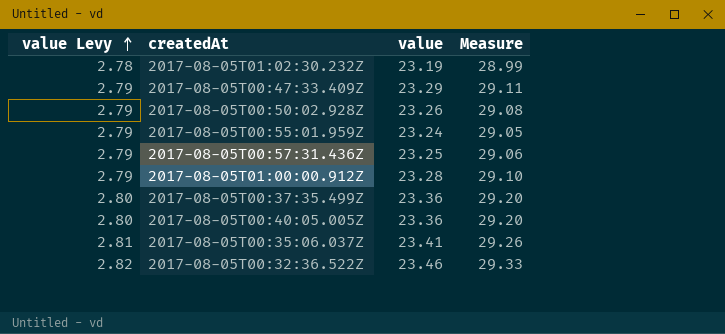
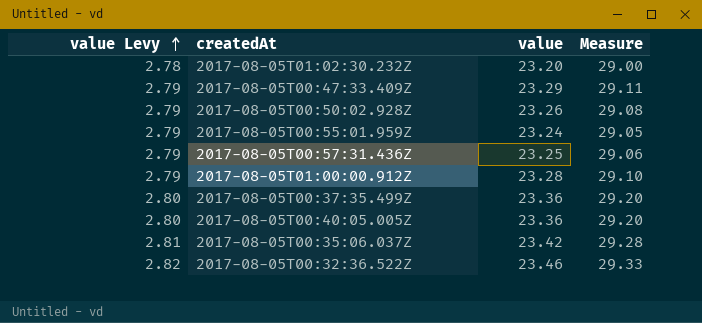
2017-08-05T01:02:30.232Z | value: 23.19 -> 23.20
2017-08-05T01:02:30.232Z | Measure: 28.99 -> 29.00
2017-08-05T00:35:06.037Z | value: 23.41 -> 23.42
2017-08-05T00:35:06.037Z | Measure: 29.26 -> 29.28

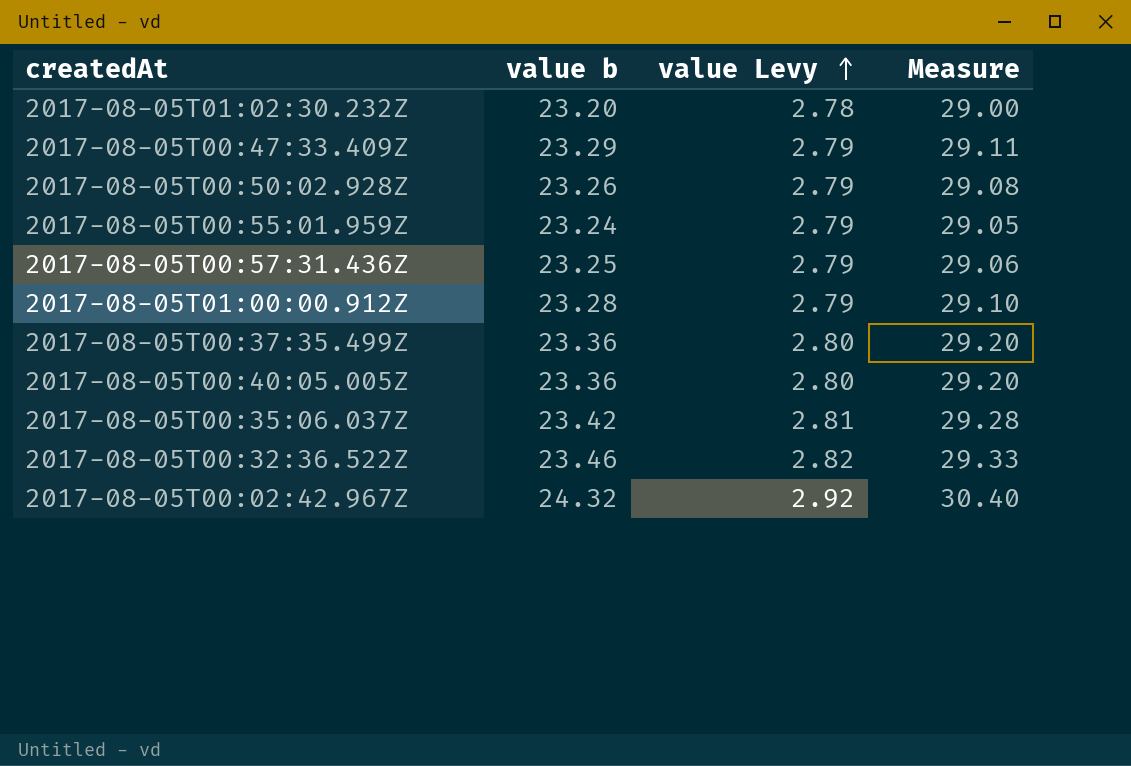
column name: value -> value b
column value Levy | position: 1 -> 3
row 2017-08-05T00:02:42.967Z: none -> 24.32 | 2.92 | 30.40

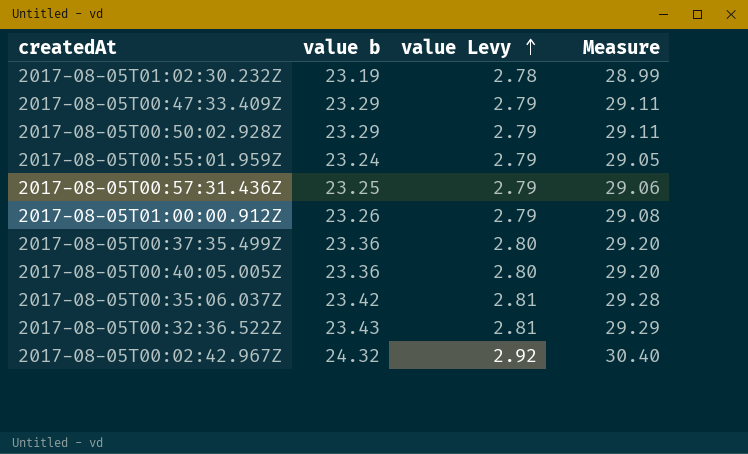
2017-08-05T01:02:30.232Z | value b: 23.20 -> 23.19
2017-08-05T01:02:30.232Z | Measure: 29.00 -> 28.99
2017-08-05T00:50:02.928Z | value b: 23.26 -> 23.29
2017-08-05T00:50:02.928Z | Measure: 29.08 -> 29.11
2017-08-05T01:00:00.912Z | value b: 23.28 -> 23.26
2017-08-05T01:00:00.912Z | Measure: 29.10 -> 29.08
2017-08-05T00:32:36.522Z | value b: 23.46 -> 23.43
2017-08-05T00:32:36.522Z | value Levy: 2.82 -> 2.81
2017-08-05T00:32:36.522Z | Measure: 29.33 -> 29.29

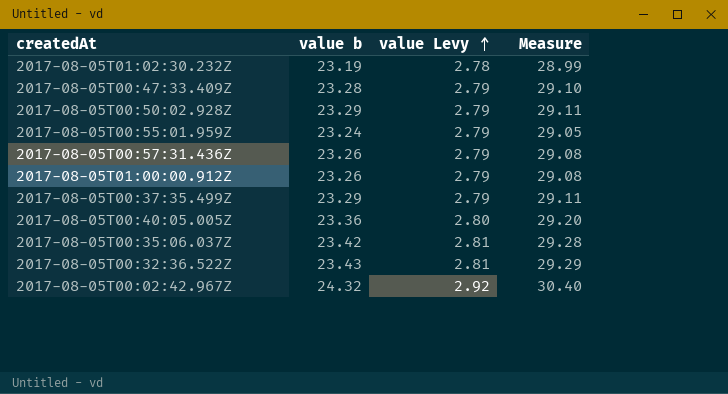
2017-08-05T00:47:33.409Z | value b: 23.29 -> 23.28
2017-08-05T00:47:33.409Z | Measure: 29.11 -> 29.10
2017-08-05T00:57:31.436Z | value b: 23.25 -> 23.26
2017-08-05T00:57:31.436Z | Measure: 29.06 -> 29.08
2017-08-05T00:37:35.499Z | value b: 23.36 -> 23.29
2017-08-05T00:37:35.499Z | value Levy: 2.80 -> 2.79
2017-08-05T00:37:35.499Z | Measure: 29.20 -> 29.11

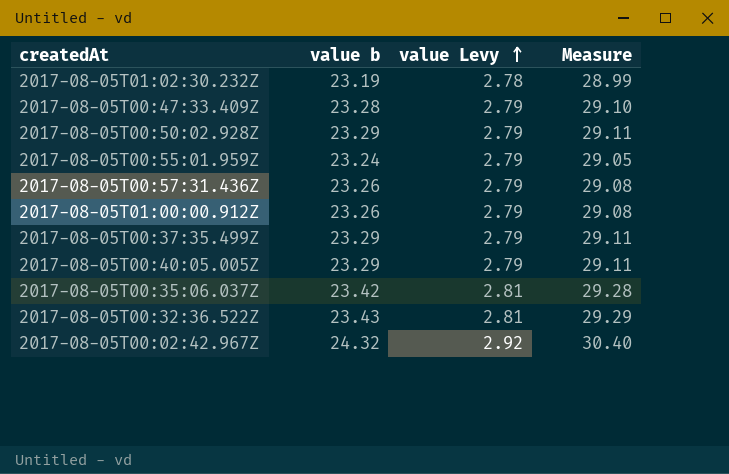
2017-08-05T00:40:05.005Z | value b: 23.36 -> 23.29
2017-08-05T00:40:05.005Z | value Levy: 2.80 -> 2.79
2017-08-05T00:40:05.005Z | Measure: 29.20 -> 29.11

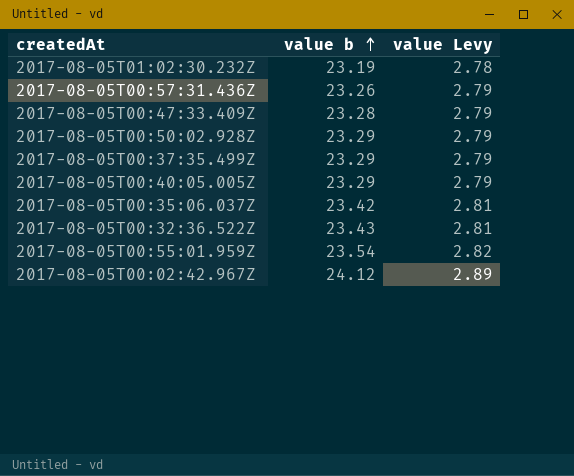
row order: value Levy ascending -> value b ascending
column Measure | formula: [value b] * 1.25 -> none
row 2017-08-05T01:00:00.912Z: 23.26 | 2.79 | 29.08 -> none
2017-08-05T00:55:01.959Z | value b: 23.24 -> 23.54
2017-08-05T00:55:01.959Z | value Levy: 2.79 -> 2.82
2017-08-05T00:02:42.967Z | value b: 24.32 -> 24.12
2017-08-05T00:02:42.967Z | value Levy: 2.92 -> 2.89

